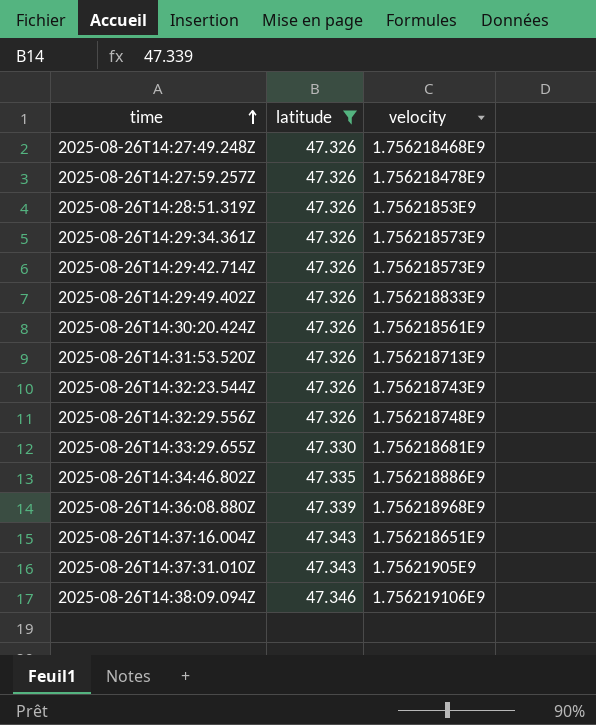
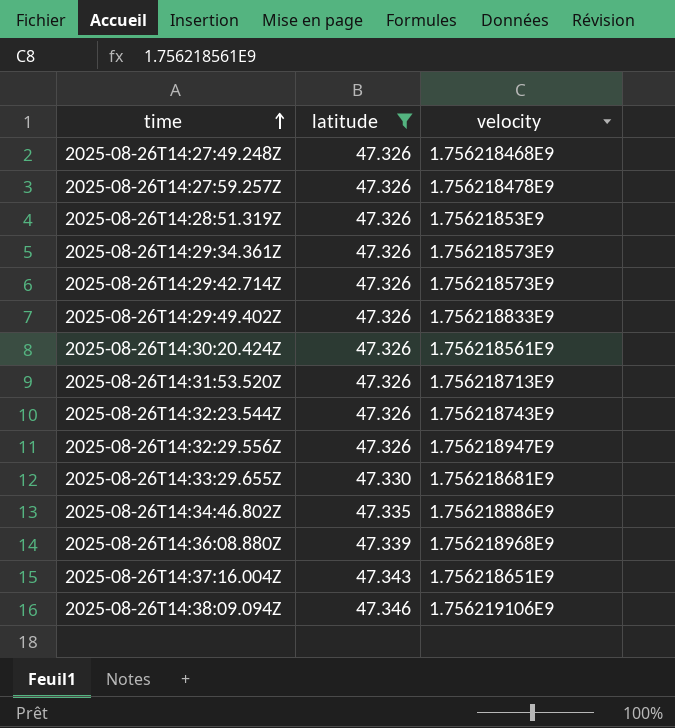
row 2025-08-26T14:37:31.010Z: 47.343 | 1.75621905E9 -> none
2025-08-26T14:32:29.556Z | velocity: 1.756218748E9 -> 1.756218947E9

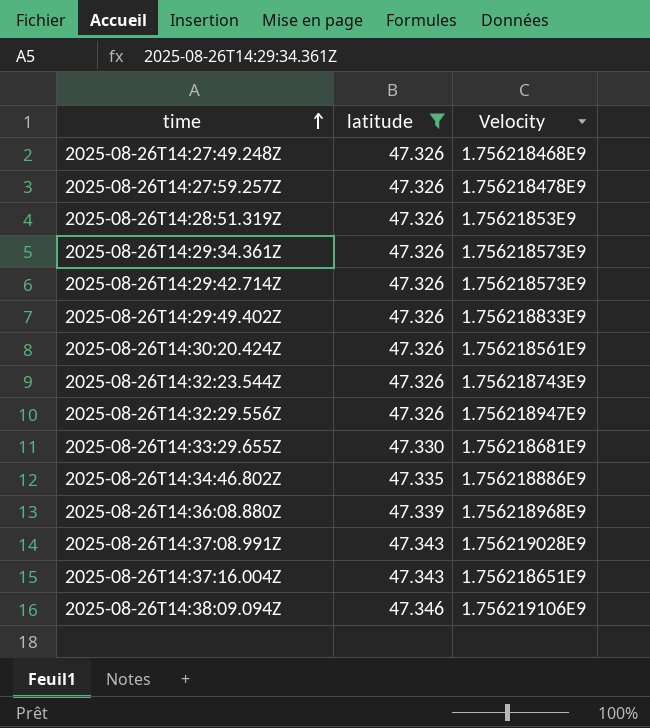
column name: velocity -> Velocity
row 2025-08-26T14:31:53.520Z: 47.326 | 1.756218713E9 -> none
row 2025-08-26T14:37:08.991Z: none -> 47.343 | 1.756219028E9

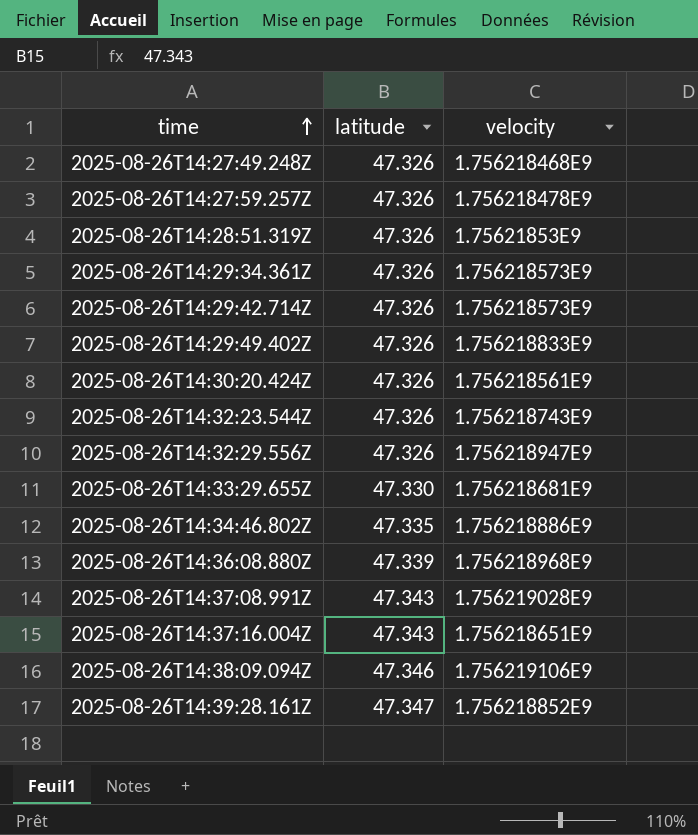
filter: latitude != 47.347 -> none
column name: Velocity -> velocity

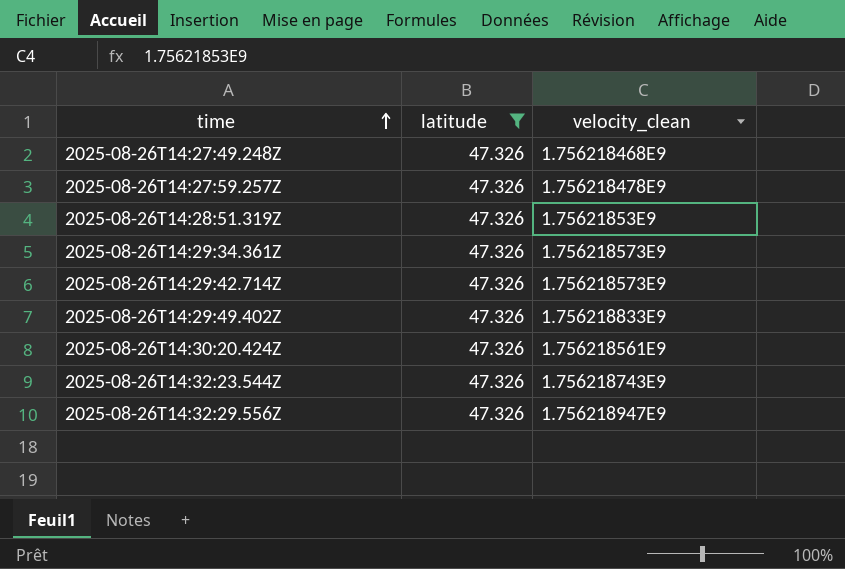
filter: none -> latitude = 47.326
column name: velocity -> velocity_clean

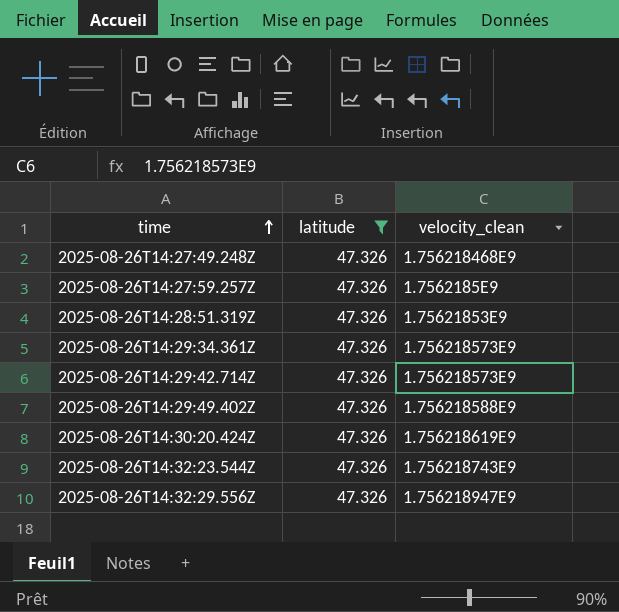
2025-08-26T14:27:59.257Z | velocity_clean: 1.756218478E9 -> 1.7562185E9
2025-08-26T14:29:49.402Z | velocity_clean: 1.756218833E9 -> 1.756218588E9
2025-08-26T14:30:20.424Z | velocity_clean: 1.756218561E9 -> 1.756218619E9

